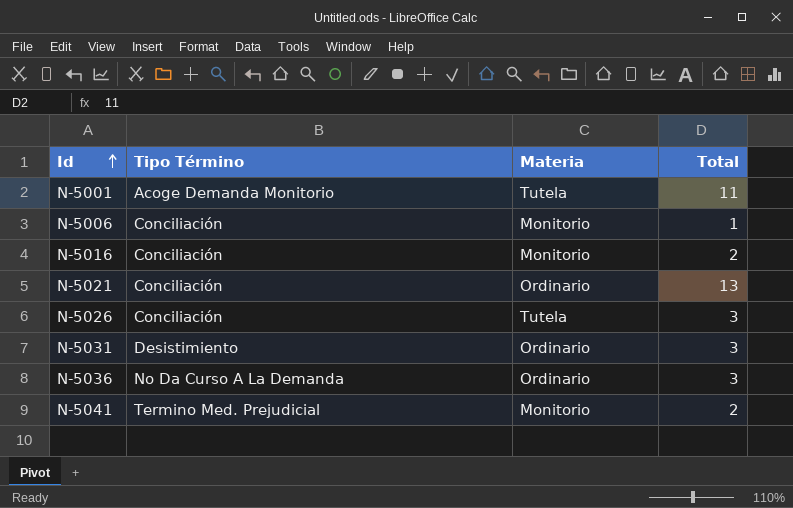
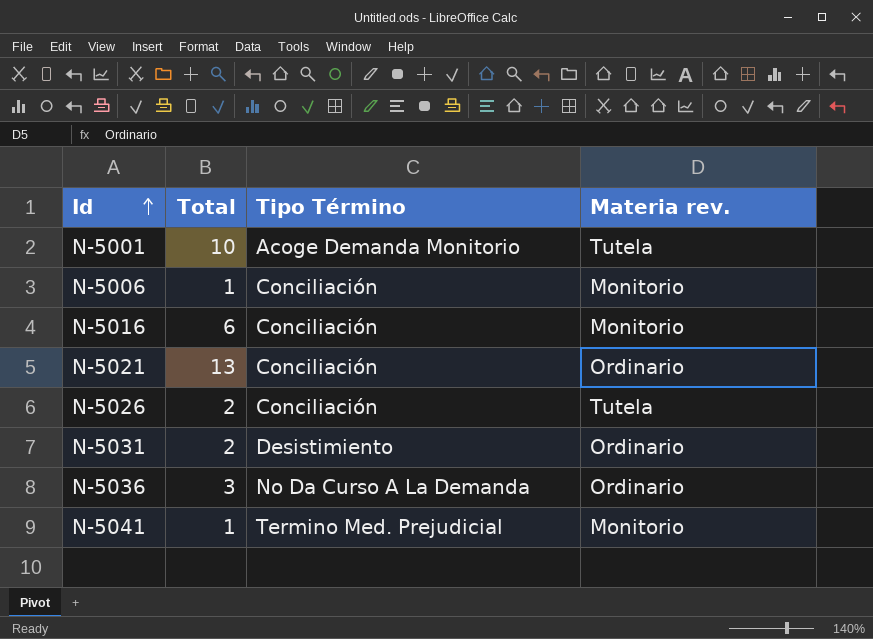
column Total | position: 4 -> 2
column name: Materia -> Materia rev.
N-5001 | Total: 11 -> 10
N-5016 | Total: 2 -> 6
N-5026 | Total: 3 -> 2
N-5031 | Total: 3 -> 2
N-5041 | Total: 2 -> 1

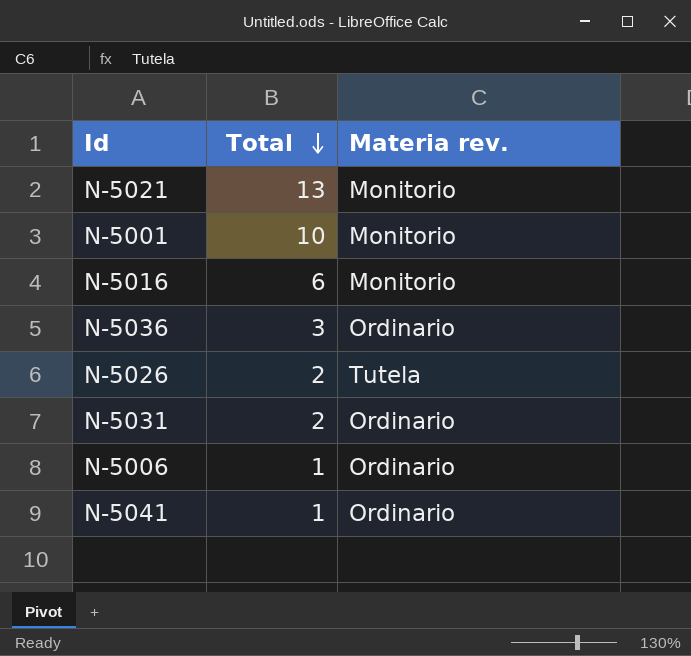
row order: Id ascending -> Total descending
column Tipo Término | position: 3 -> none
N-5021 | Materia rev.: Ordinario -> Monitorio
N-5001 | Materia rev.: Tutela -> Monitorio
N-5006 | Materia rev.: Monitorio -> Ordinario
N-5041 | Materia rev.: Monitorio -> Ordinario

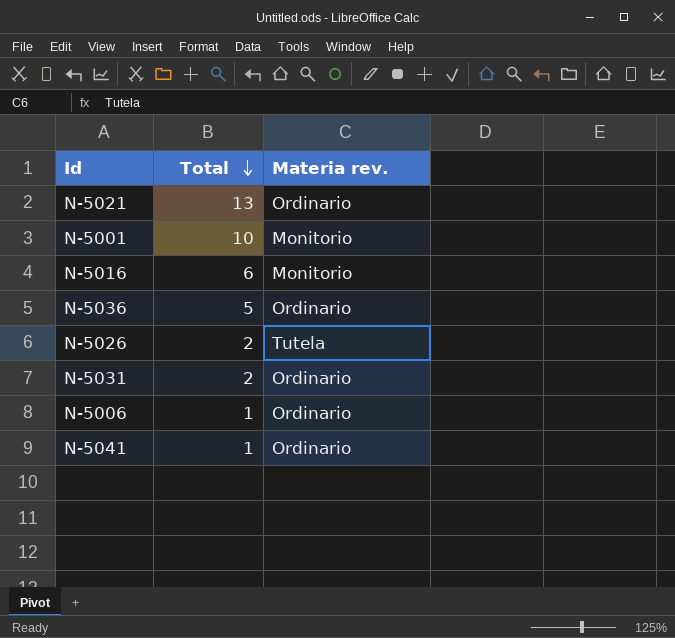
N-5021 | Materia rev.: Monitorio -> Ordinario
N-5036 | Total: 3 -> 5

